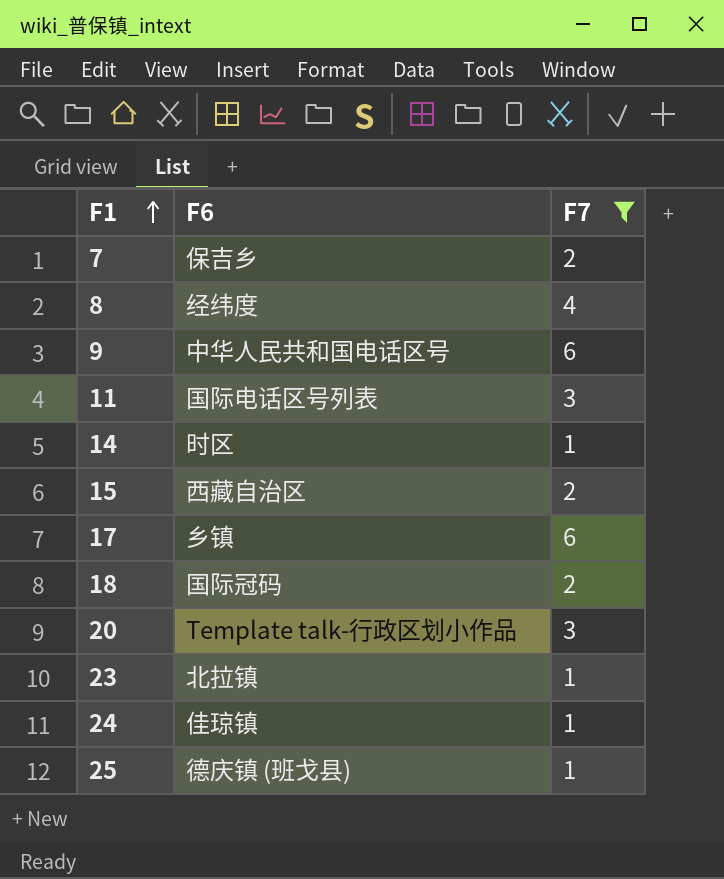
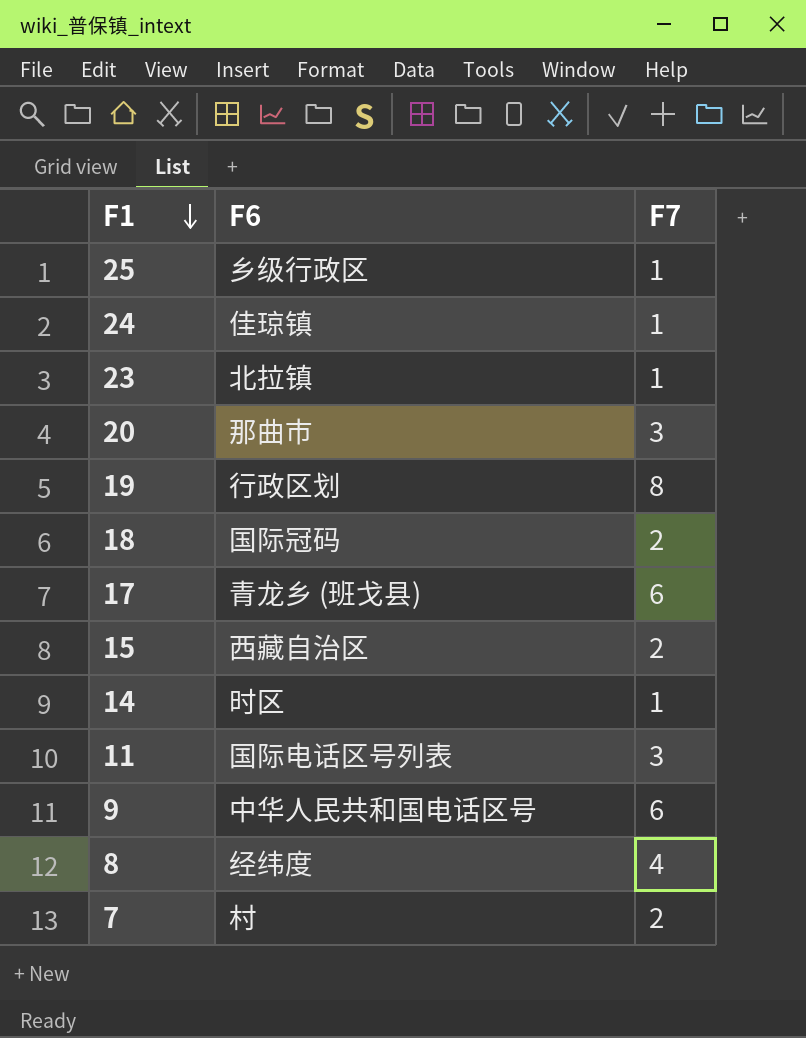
filter: F7 != 8 -> none
row order: F1 ascending -> F1 descending
25 | F6: 德庆镇 (班戈县) -> 乡级行政区
20 | F6: Template talk-行政区划小作品 -> 那曲市
17 | F6: 乡镇 -> 青龙乡 (班戈县)
7 | F6: 保吉乡 -> 村

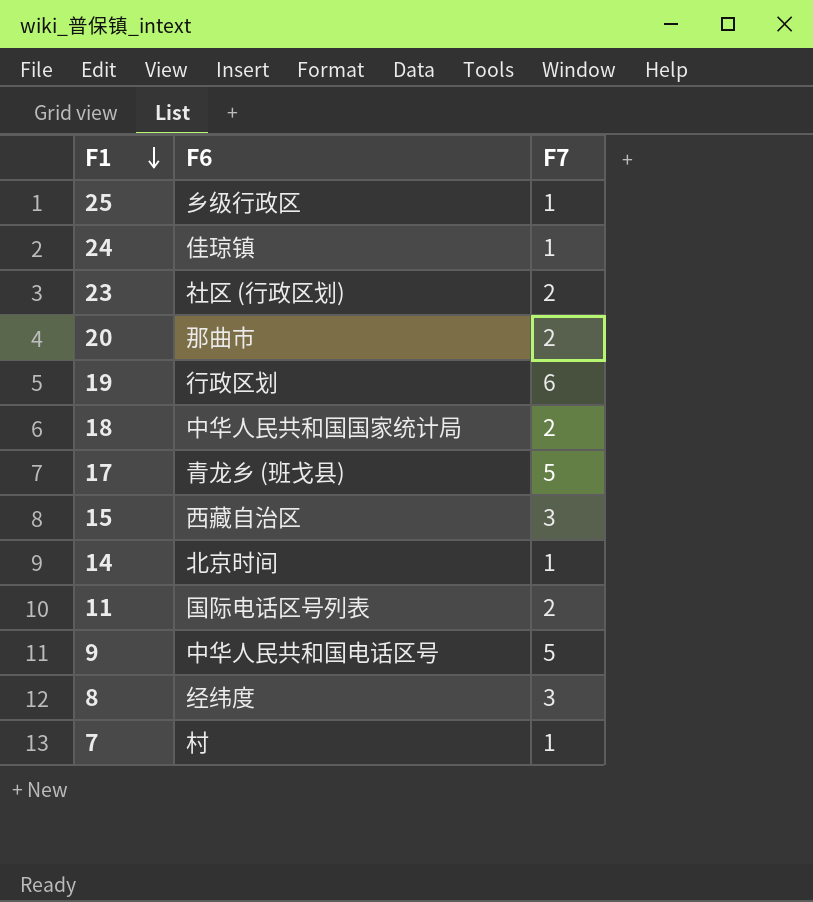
23 | F6: 北拉镇 -> 社区 (行政区划)
23 | F7: 1 -> 2
20 | F7: 3 -> 2
19 | F7: 8 -> 6
18 | F6: 国际冠码 -> 中华人民共和国国家统计局
17 | F7: 6 -> 5
15 | F7: 2 -> 3
14 | F6: 时区 -> 北京时间
11 | F7: 3 -> 2
9 | F7: 6 -> 5
8 | F7: 4 -> 3
7 | F7: 2 -> 1

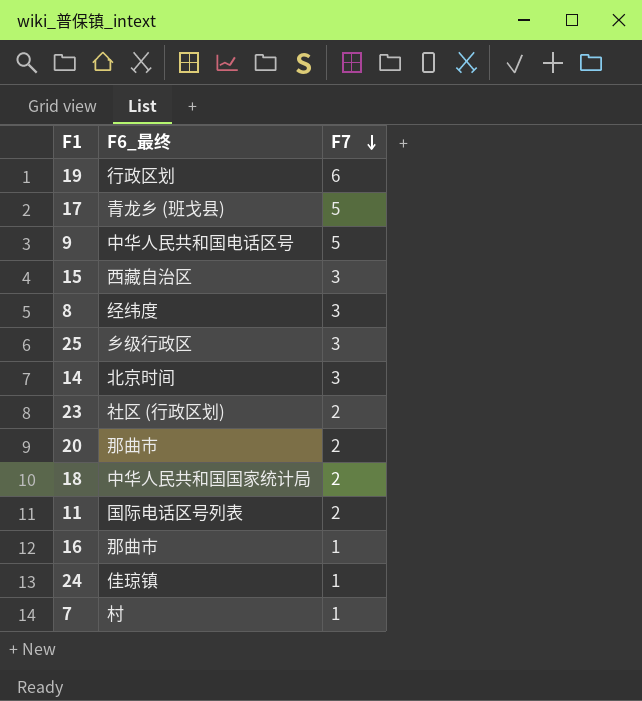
row order: F1 descending -> F7 descending
column name: F6 -> F6_最终
25 | F7: 1 -> 3
14 | F7: 1 -> 3
row 16: none -> 那曲市 | 1

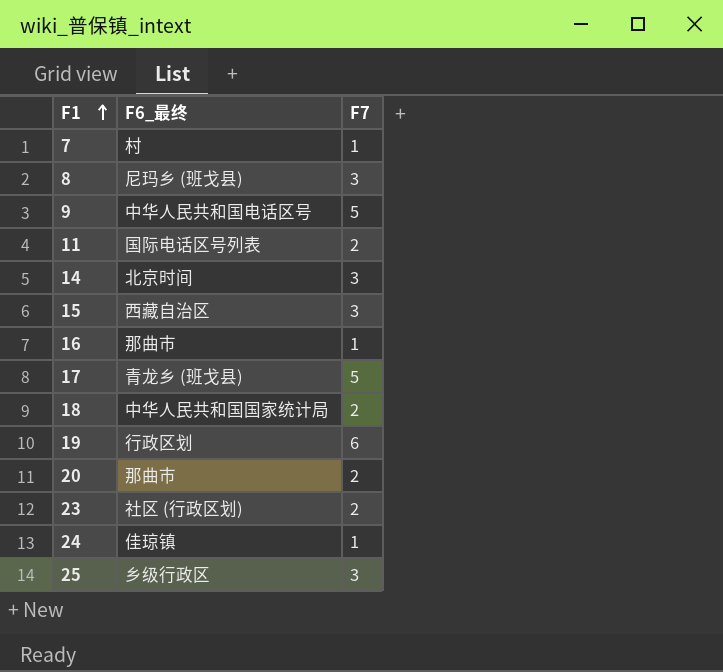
row order: F7 descending -> F1 ascending
8 | F6_最终: 经纬度 -> 尼玛乡 (班戈县)

